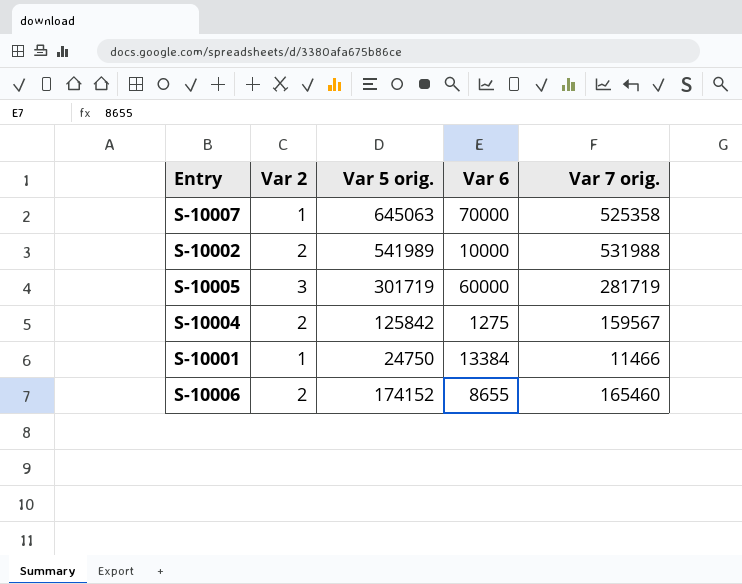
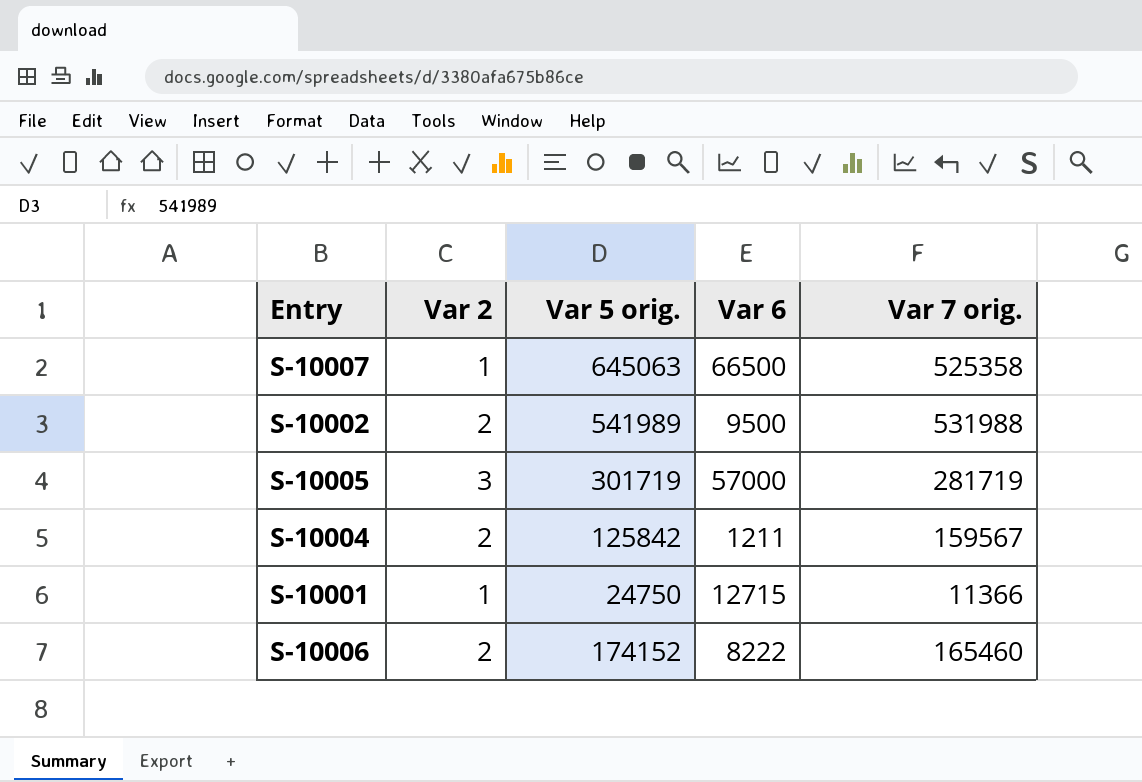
S-10007 | Var 6: 70000 -> 66500
S-10002 | Var 6: 10000 -> 9500
S-10005 | Var 6: 60000 -> 57000
S-10004 | Var 6: 1275 -> 1211
S-10001 | Var 6: 13384 -> 12715
S-10001 | Var 7 orig.: 11466 -> 11366
S-10006 | Var 6: 8655 -> 8222

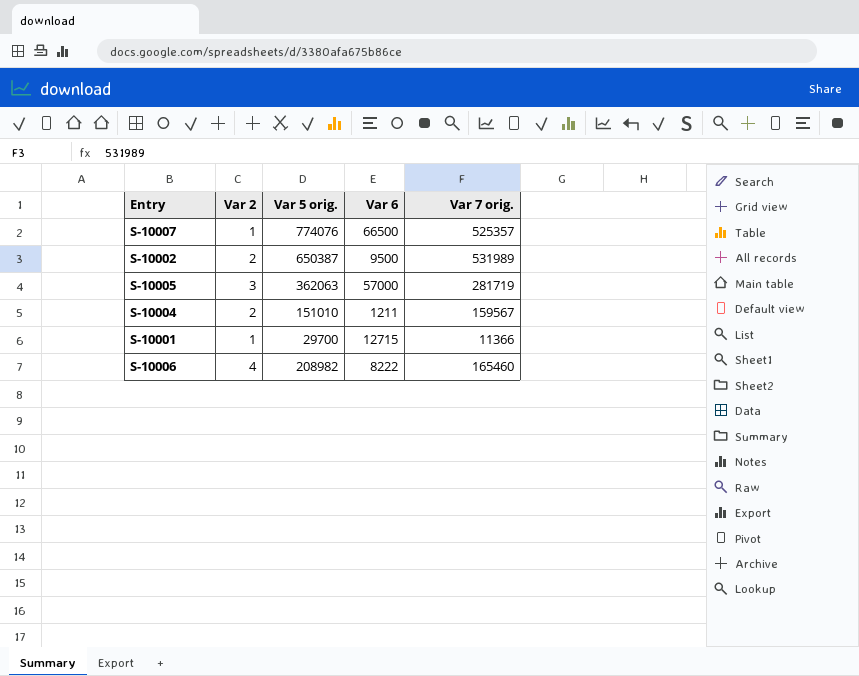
S-10007 | Var 5 orig.: 645063 -> 774076
S-10007 | Var 7 orig.: 525358 -> 525357
S-10002 | Var 5 orig.: 541989 -> 650387
S-10002 | Var 7 orig.: 531988 -> 531989
S-10005 | Var 5 orig.: 301719 -> 362063
S-10004 | Var 5 orig.: 125842 -> 151010
S-10001 | Var 5 orig.: 24750 -> 29700
S-10006 | Var 2: 2 -> 4
S-10006 | Var 5 orig.: 174152 -> 208982

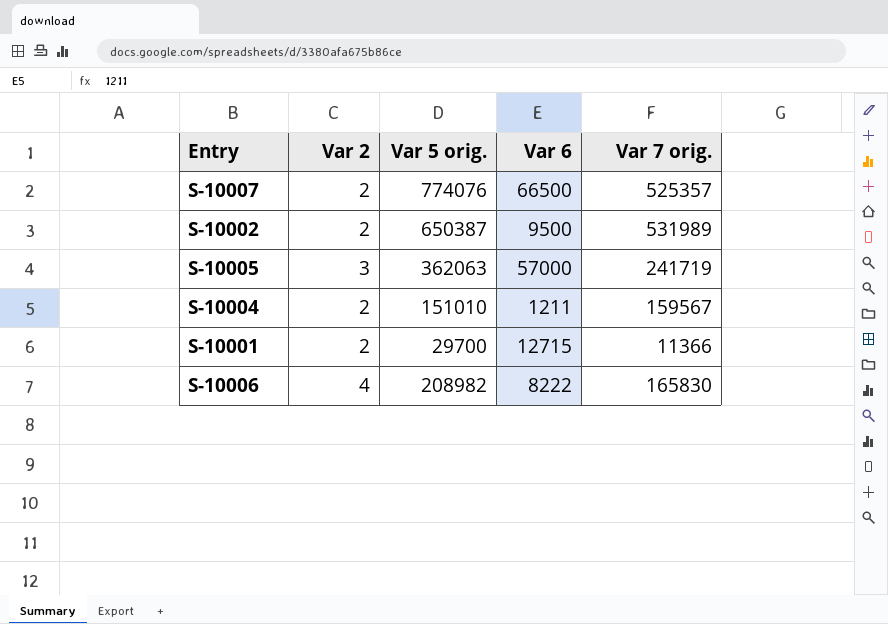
S-10007 | Var 2: 1 -> 2
S-10005 | Var 7 orig.: 281719 -> 241719
S-10001 | Var 2: 1 -> 2
S-10006 | Var 7 orig.: 165460 -> 165830

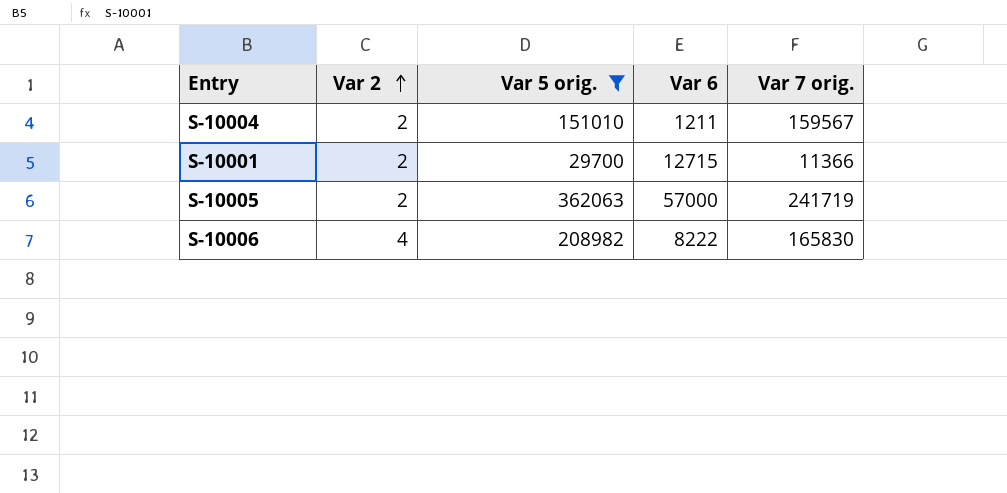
filter: none -> Var 5 orig. <= 362063
row order: none -> Var 2 ascending
S-10005 | Var 2: 3 -> 2

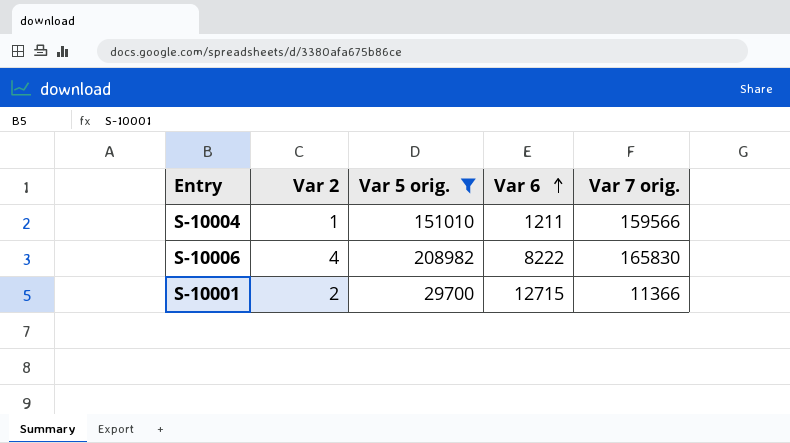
row order: Var 2 ascending -> Var 6 ascending
row S-10005: 2 | 362063 | 57000 | 241719 -> none
S-10004 | Var 2: 2 -> 1
S-10004 | Var 7 orig.: 159567 -> 159566

